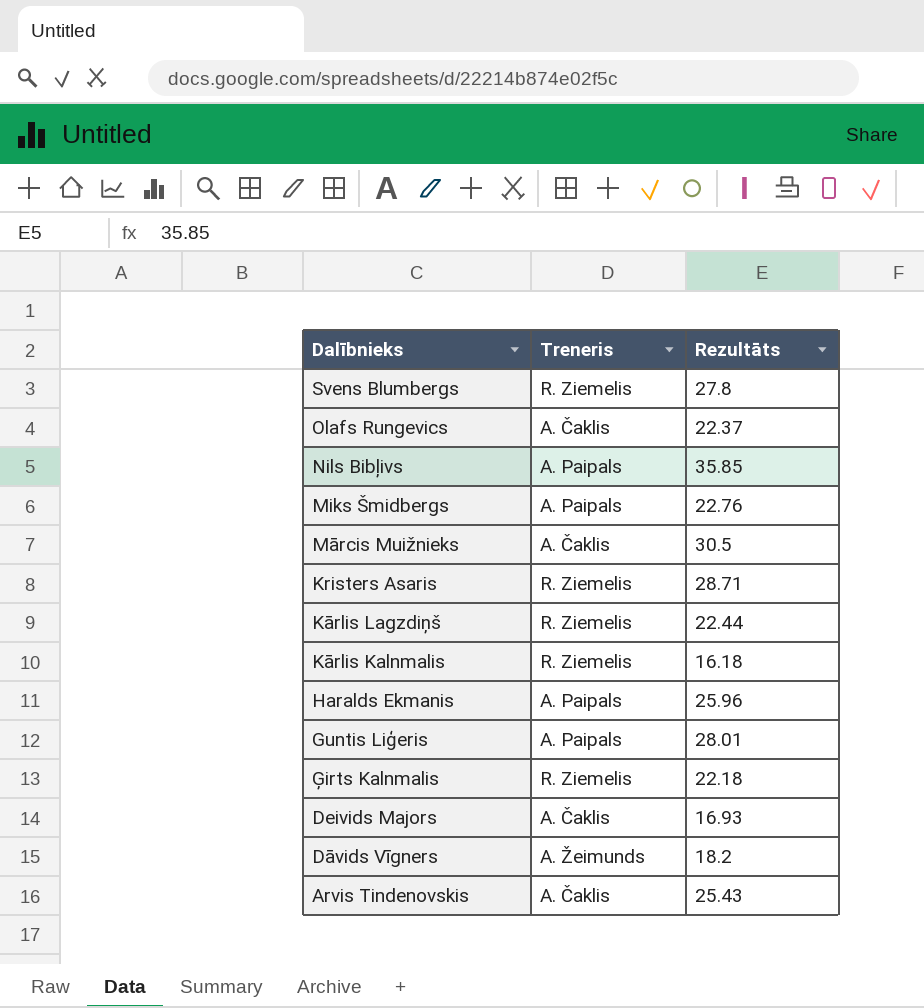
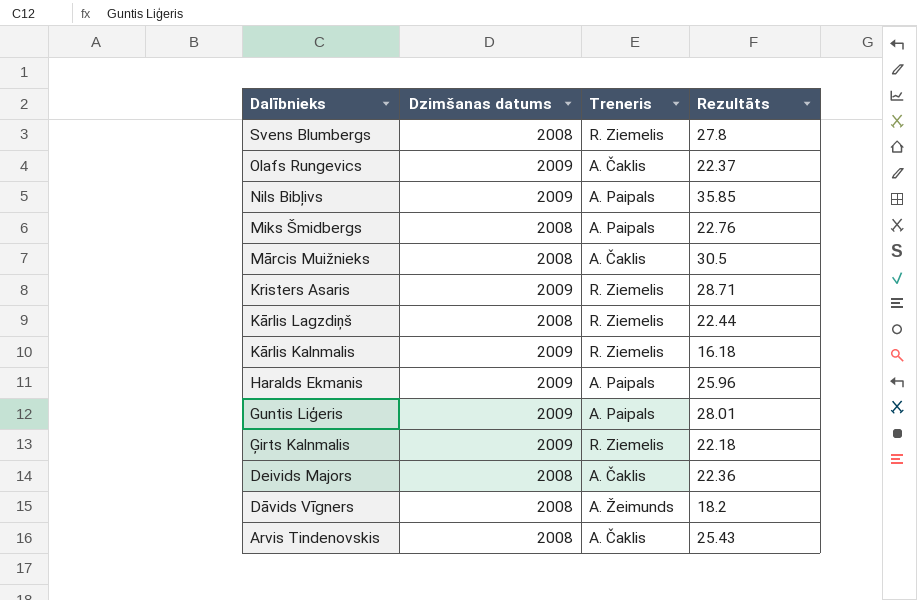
column Dzimšanas datums | position: none -> 2
Deivids Majors | Rezultāts: 16.93 -> 22.36

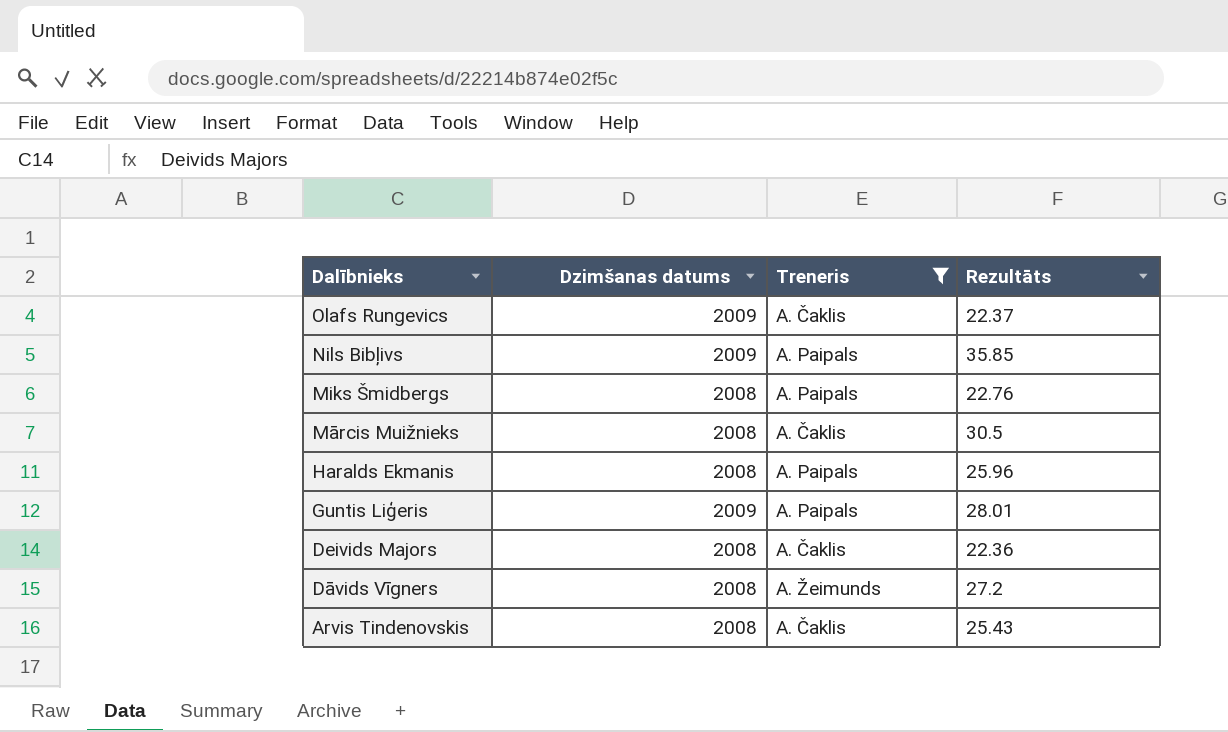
filter: none -> Treneris != R. Ziemelis
Haralds Ekmanis | Dzimšanas datums: 2009 -> 2008
Dāvids Vīgners | Rezultāts: 18.2 -> 27.2

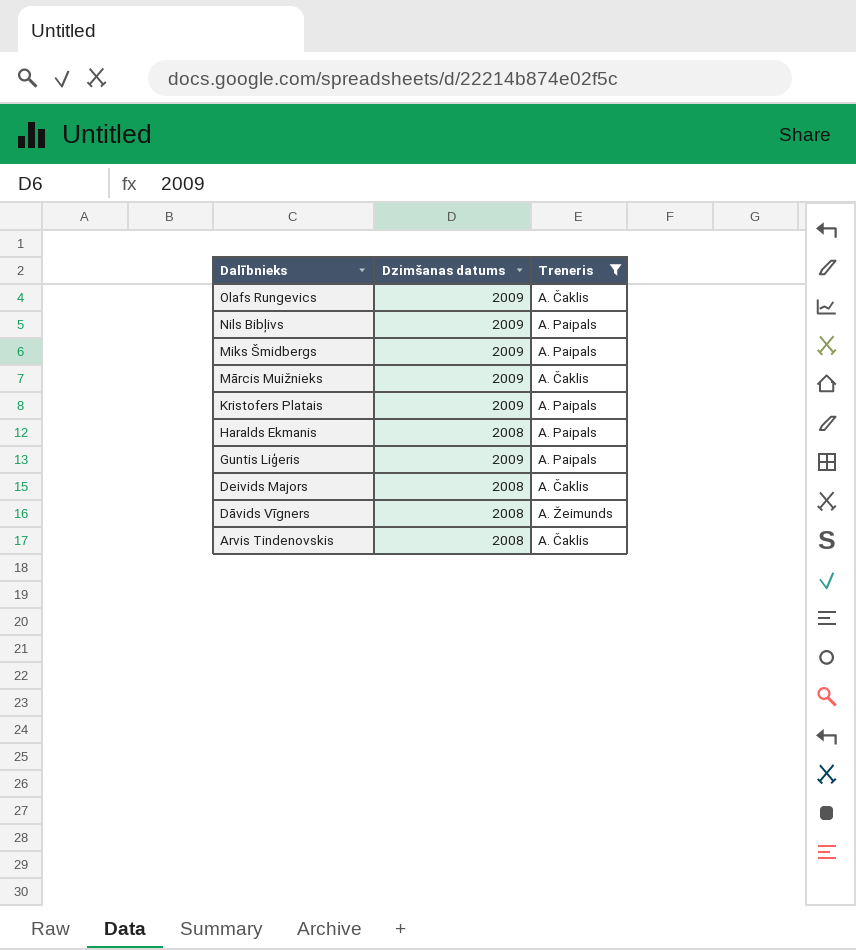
column Rezultāts | position: 4 -> none
Miks Šmidbergs | Dzimšanas datums: 2008 -> 2009
Mārcis Muižnieks | Dzimšanas datums: 2008 -> 2009
row Kristofers Platais: none -> 2009 | A. Paipals

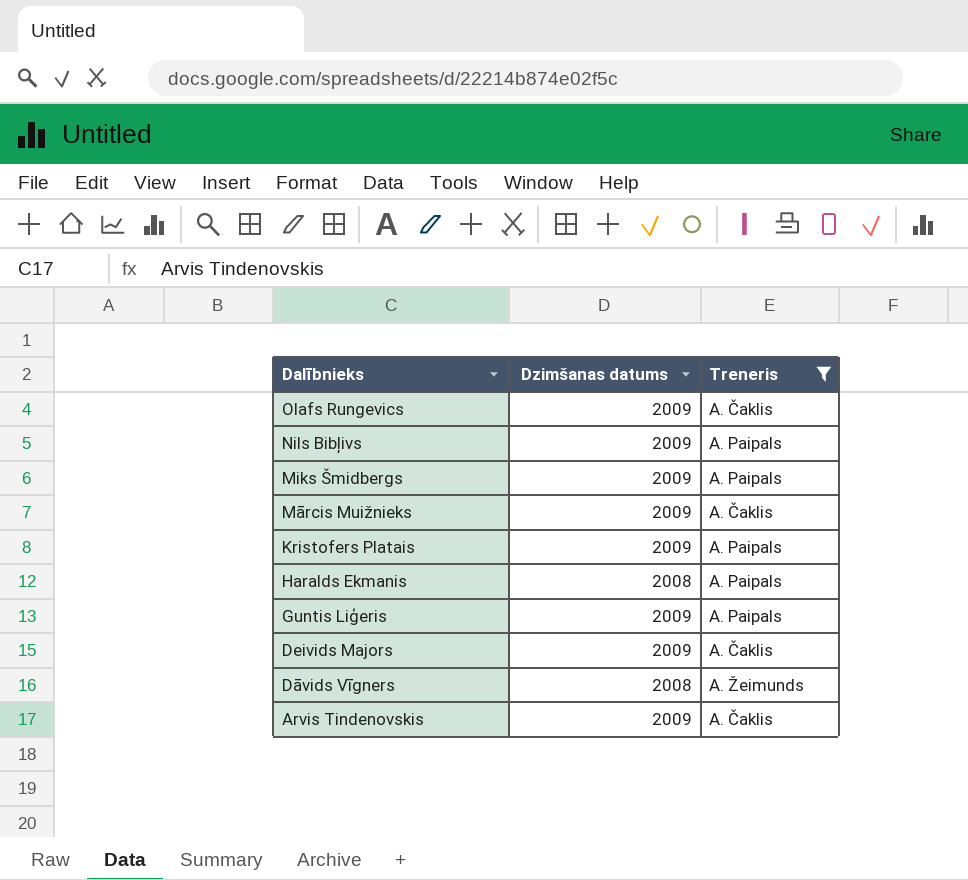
Deivids Majors | Dzimšanas datums: 2008 -> 2009
Arvis Tindenovskis | Dzimšanas datums: 2008 -> 2009

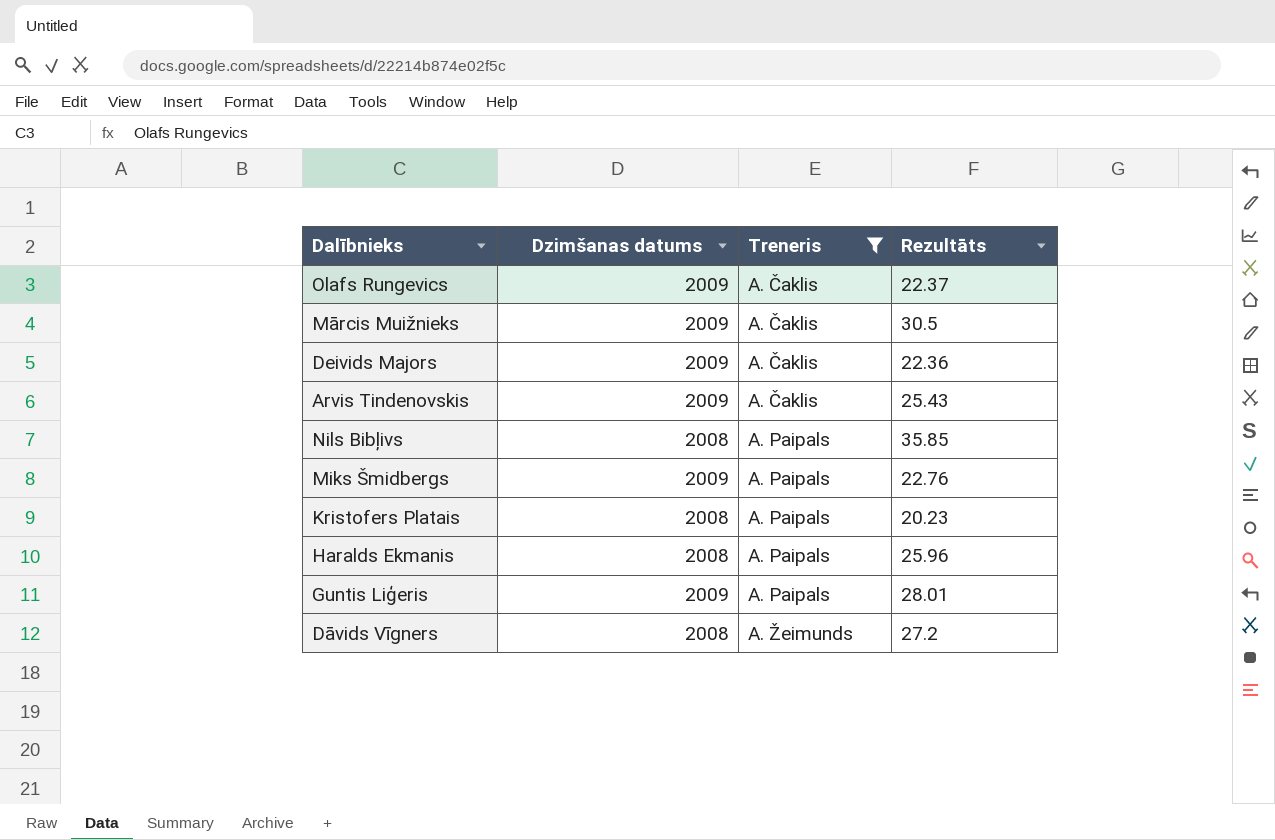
row order: Dalībnieks descending -> Treneris ascending
column Rezultāts | position: none -> 4
Nils Bibļivs | Dzimšanas datums: 2009 -> 2008
Kristofers Platais | Dzimšanas datums: 2009 -> 2008

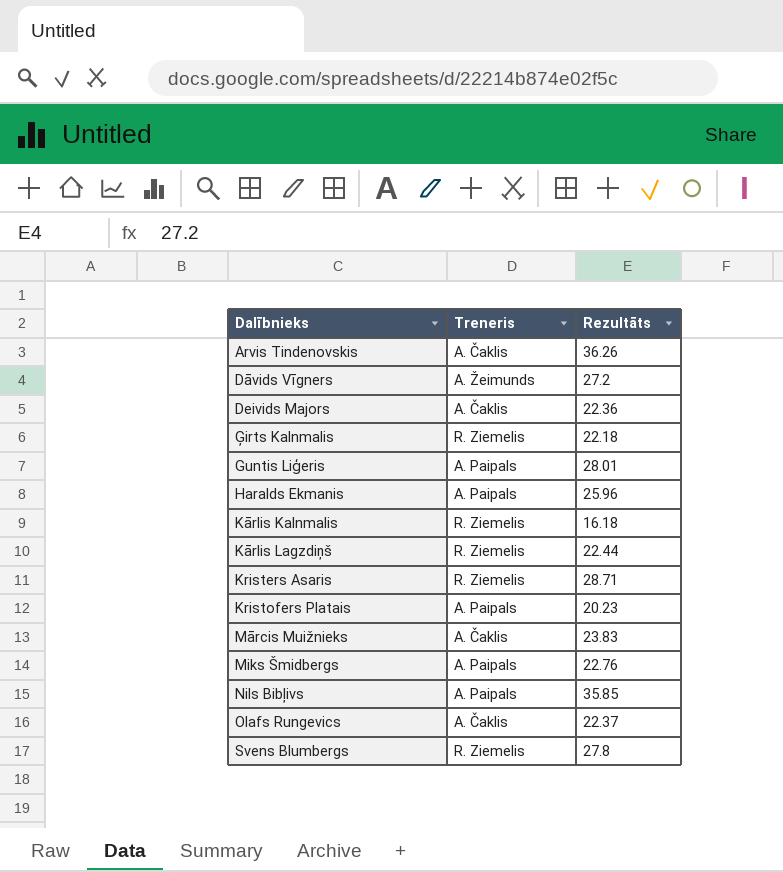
filter: Treneris != R. Ziemelis -> none
row order: Treneris ascending -> Dalībnieks ascending
column Dzimšanas datums | position: 2 -> none
Arvis Tindenovskis | Rezultāts: 25.43 -> 36.26
Mārcis Muižnieks | Rezultāts: 30.5 -> 23.83

